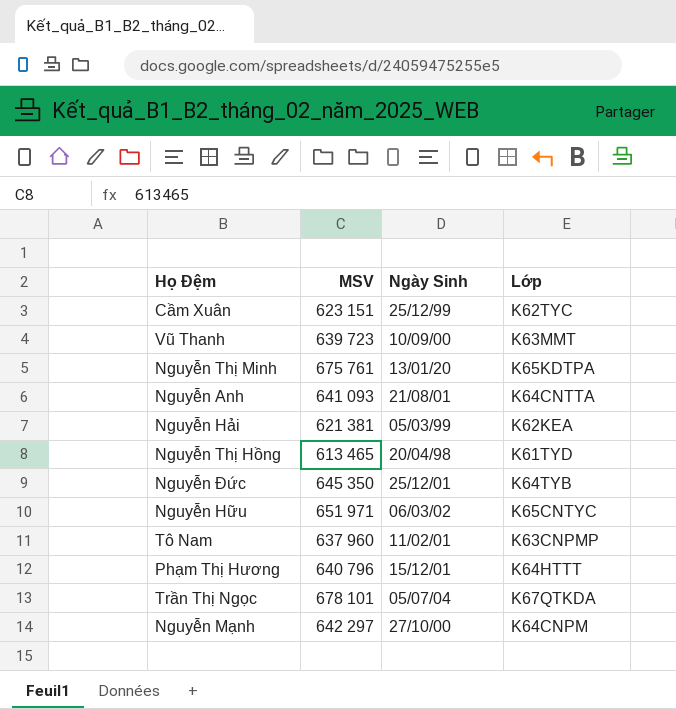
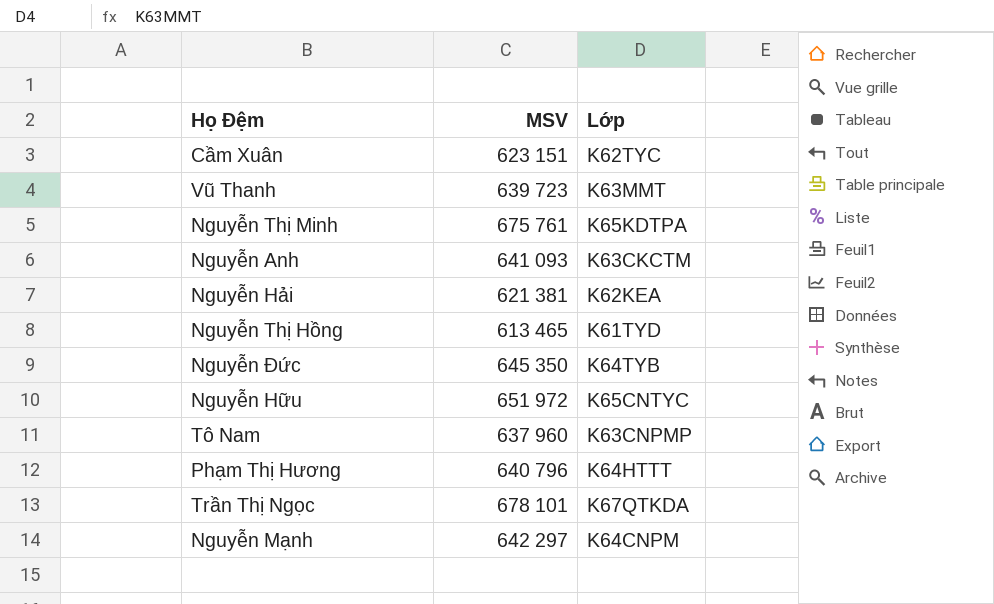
column Ngày Sinh | position: 3 -> none
Nguyễn Anh | Lớp: K64CNTTA -> K63CKCTM
Nguyễn Hữu | MSV: 651 971 -> 651 972

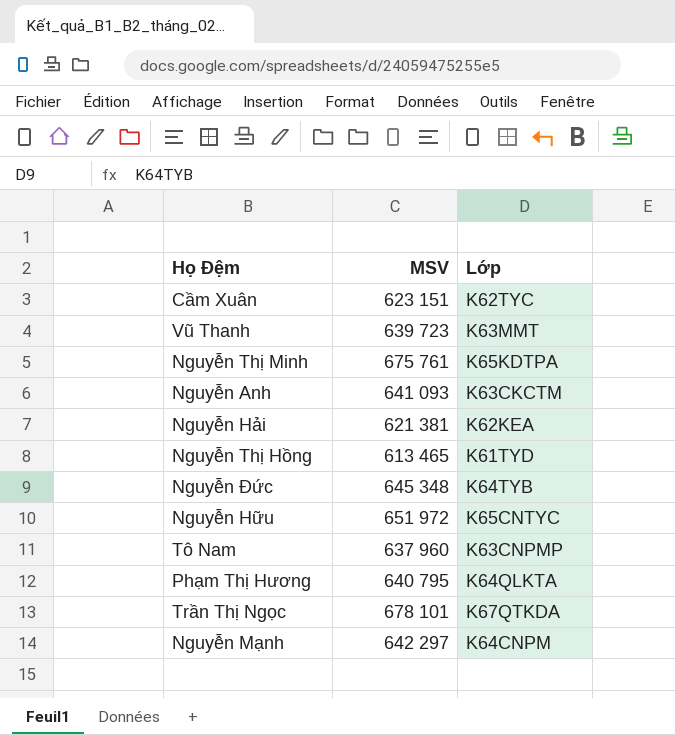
Nguyễn Đức | MSV: 645 350 -> 645 348
Phạm Thị Hương | MSV: 640 796 -> 640 795
Phạm Thị Hương | Lớp: K64HTTT -> K64QLKTA

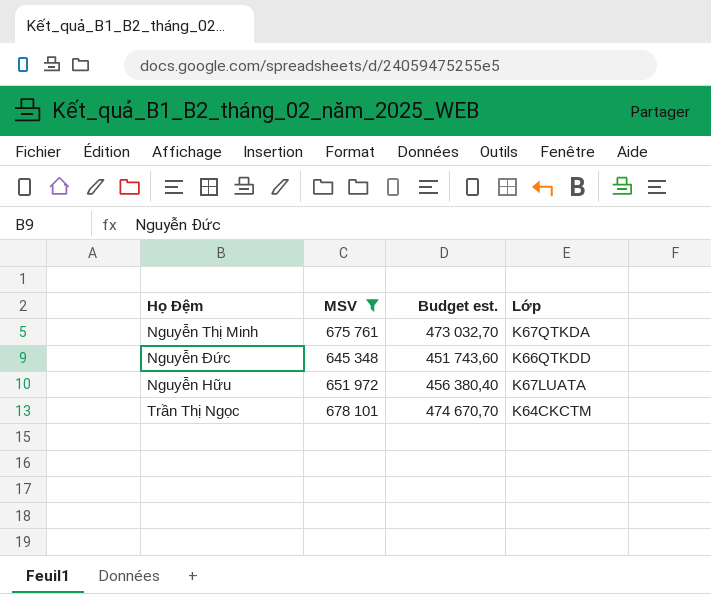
filter: none -> MSV >= 645 348
column Budget est. | formula: none -> [MSV] * 0,7
Nguyễn Thị Minh | Lớp: K65KDTPA -> K67QTKDA
Nguyễn Đức | Lớp: K64TYB -> K66QTKDD
Nguyễn Hữu | Lớp: K65CNTYC -> K67LUATA
Trần Thị Ngọc | Lớp: K67QTKDA -> K64CKCTM

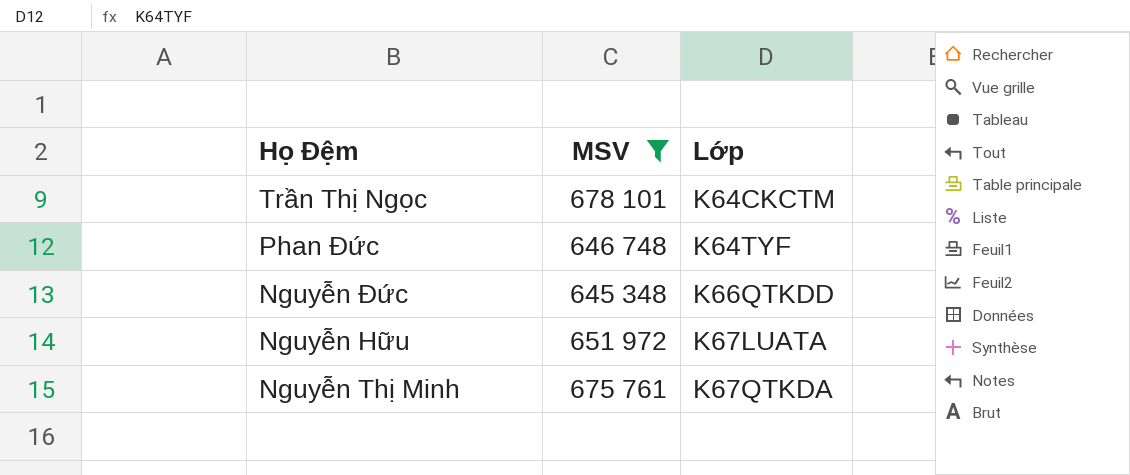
row order: none -> Lớp ascending
column Budget est. | formula: [MSV] * 0,7 -> none
row Phan Đức: none -> 646 748 | K64TYF

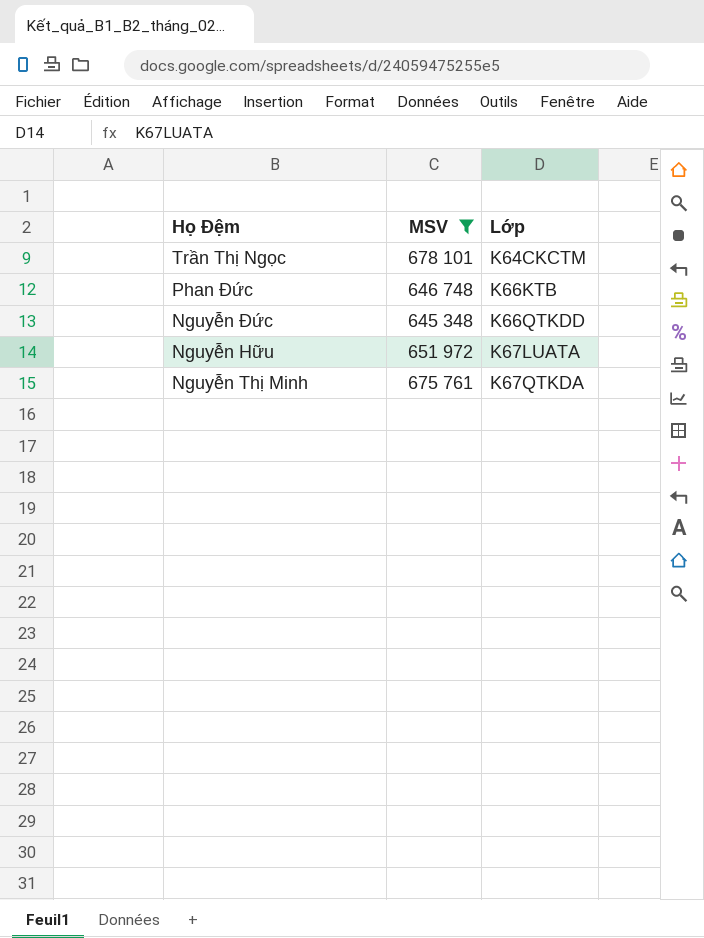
Phan Đức | Lớp: K64TYF -> K66KTB

